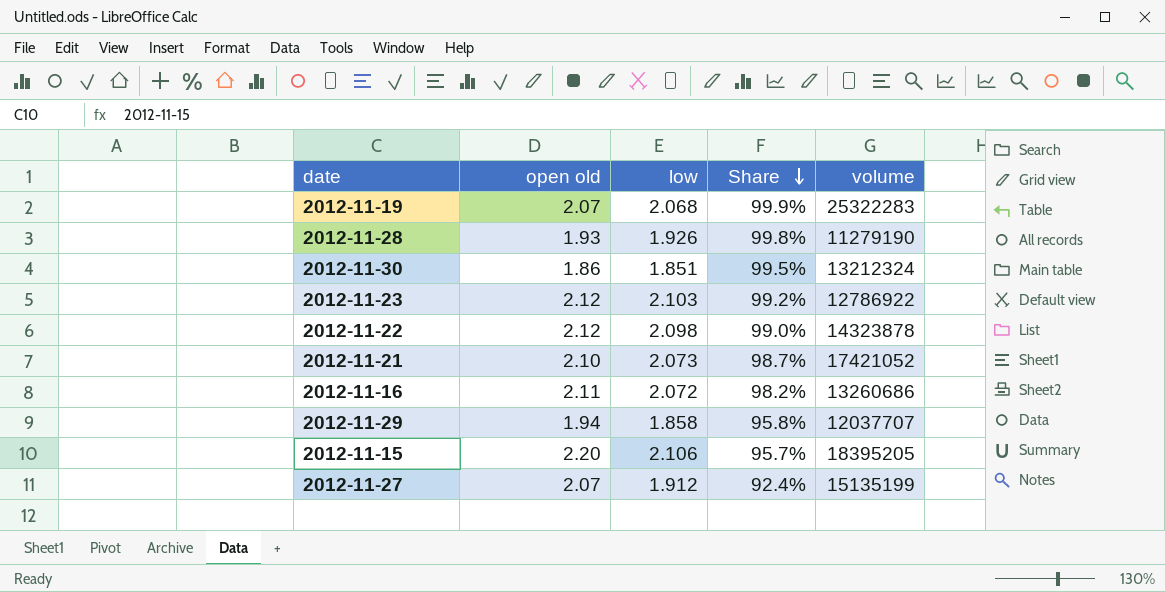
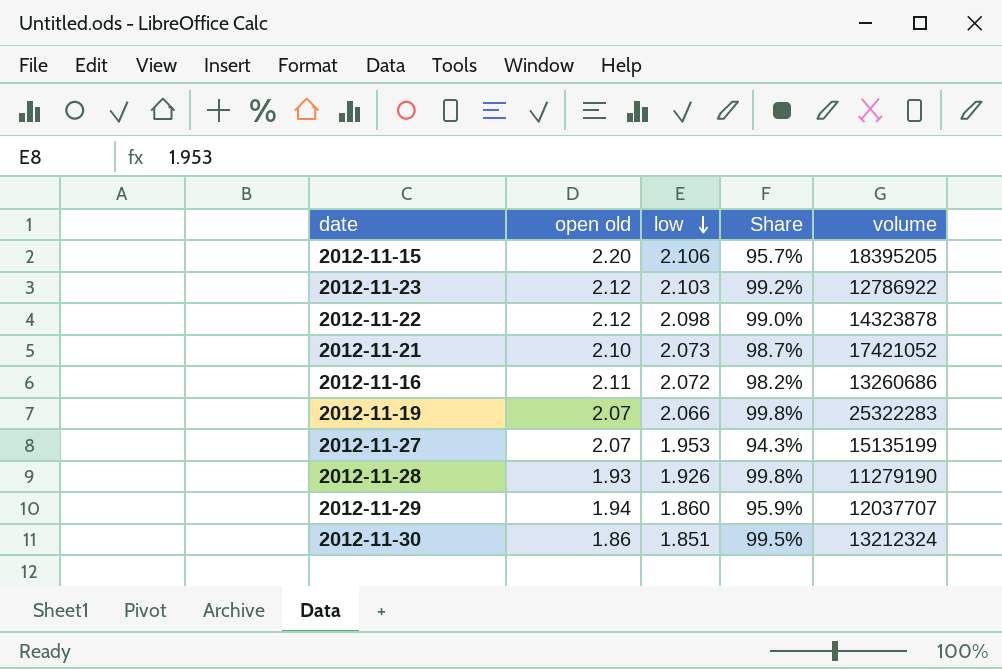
row order: Share descending -> low descending
2012-11-19 | low: 2.068 -> 2.066
2012-11-19 | Share: 99.9% -> 99.8%
2012-11-27 | low: 1.912 -> 1.953
2012-11-27 | Share: 92.4% -> 94.3%
2012-11-29 | low: 1.858 -> 1.860
2012-11-29 | Share: 95.8% -> 95.9%

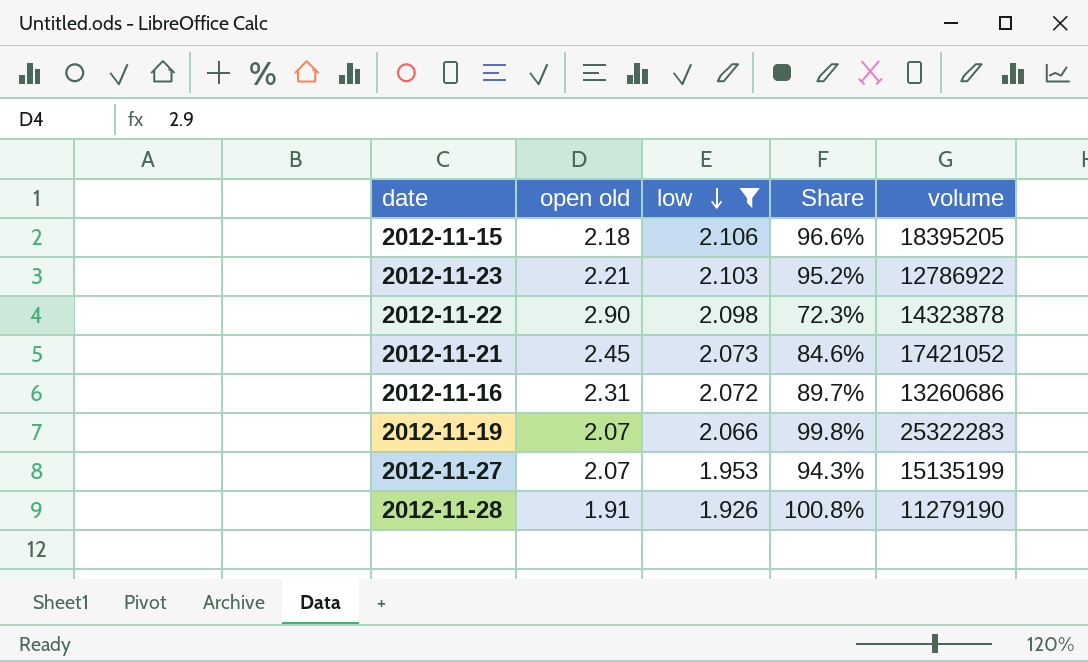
filter: none -> low >= 1.926
2012-11-15 | open old: 2.20 -> 2.18
2012-11-15 | Share: 95.7% -> 96.6%
2012-11-23 | open old: 2.12 -> 2.21
2012-11-23 | Share: 99.2% -> 95.2%
2012-11-22 | open old: 2.12 -> 2.90
2012-11-22 | Share: 99.0% -> 72.3%
2012-11-21 | open old: 2.10 -> 2.45
2012-11-21 | Share: 98.7% -> 84.6%
2012-11-16 | open old: 2.11 -> 2.31
2012-11-16 | Share: 98.2% -> 89.7%
2012-11-28 | open old: 1.93 -> 1.91
2012-11-28 | Share: 99.8% -> 100.8%

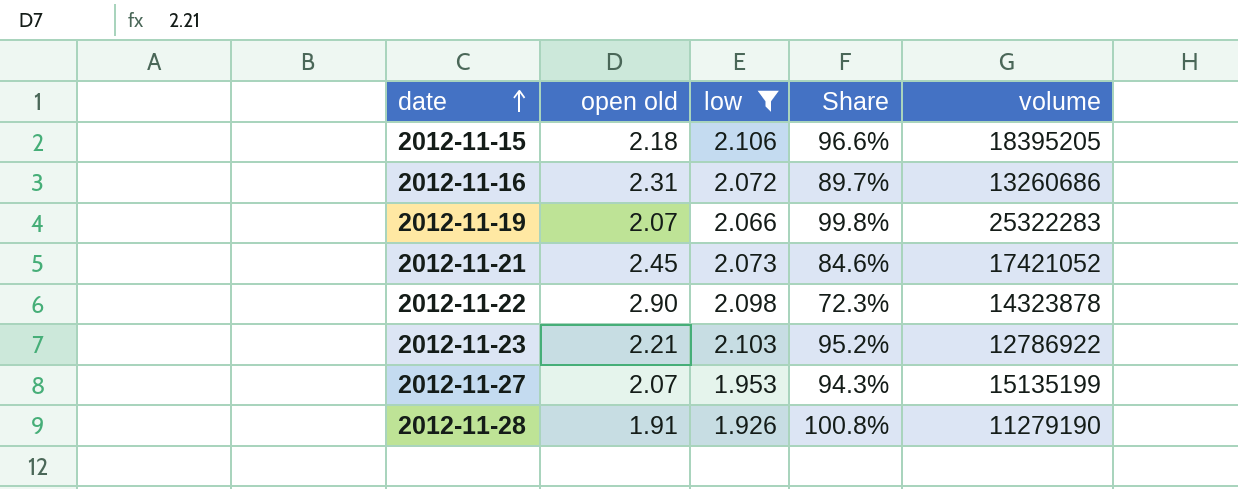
row order: low descending -> date ascending

